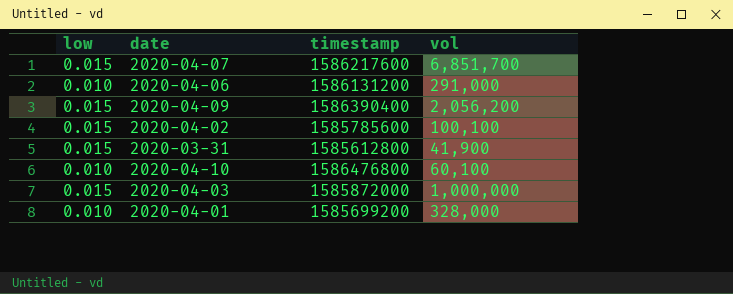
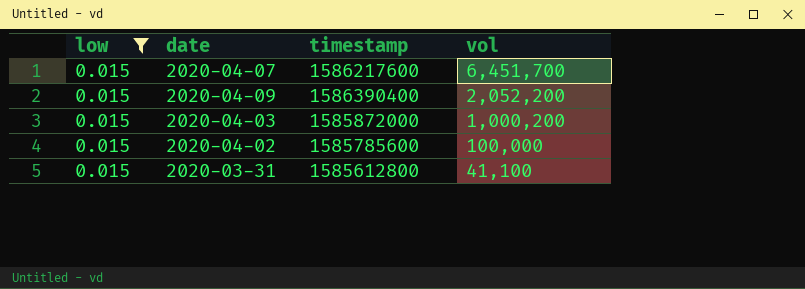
filter: none -> low = 0.015
row order: none -> vol descending
2020-04-07 | vol: 6,851,700 -> 6,451,700
2020-04-09 | vol: 2,056,200 -> 2,052,200
2020-04-03 | vol: 1,000,000 -> 1,000,200
2020-04-02 | vol: 100,100 -> 100,000
2020-03-31 | vol: 41,900 -> 41,100

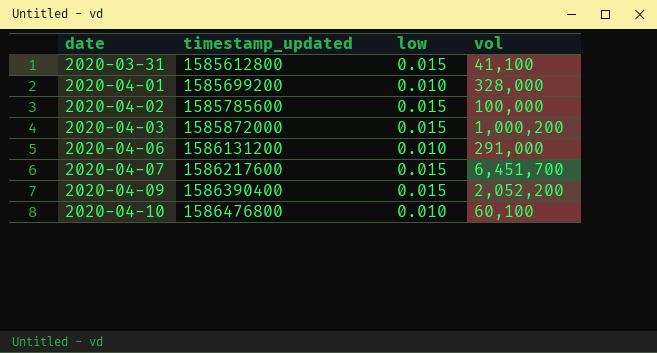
filter: low = 0.015 -> none
row order: vol descending -> date ascending
column name: timestamp -> timestamp_updated
column low | position: 1 -> 3

